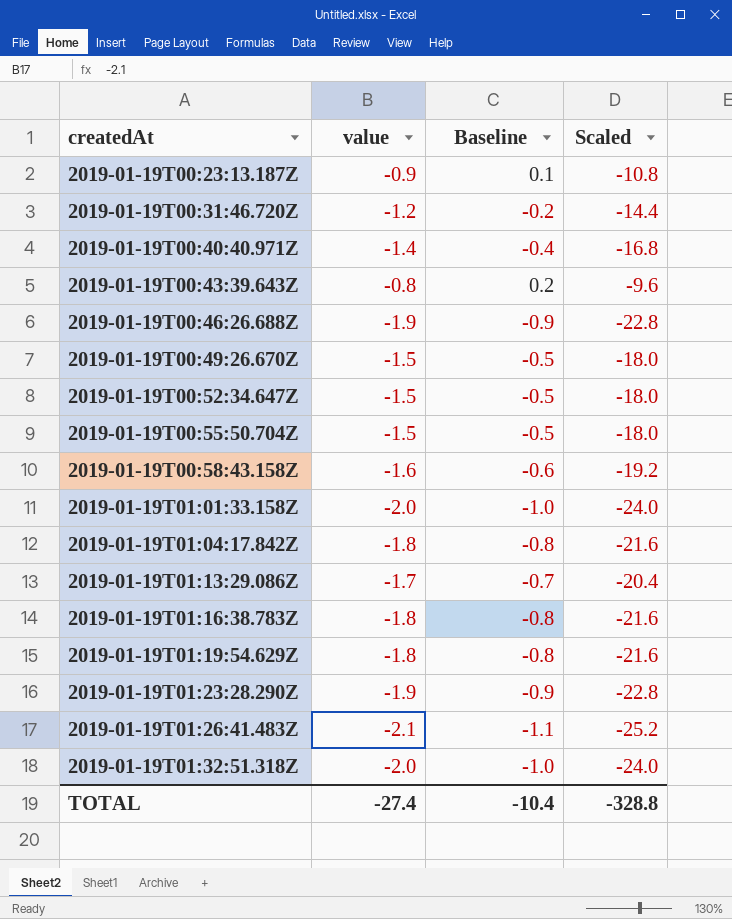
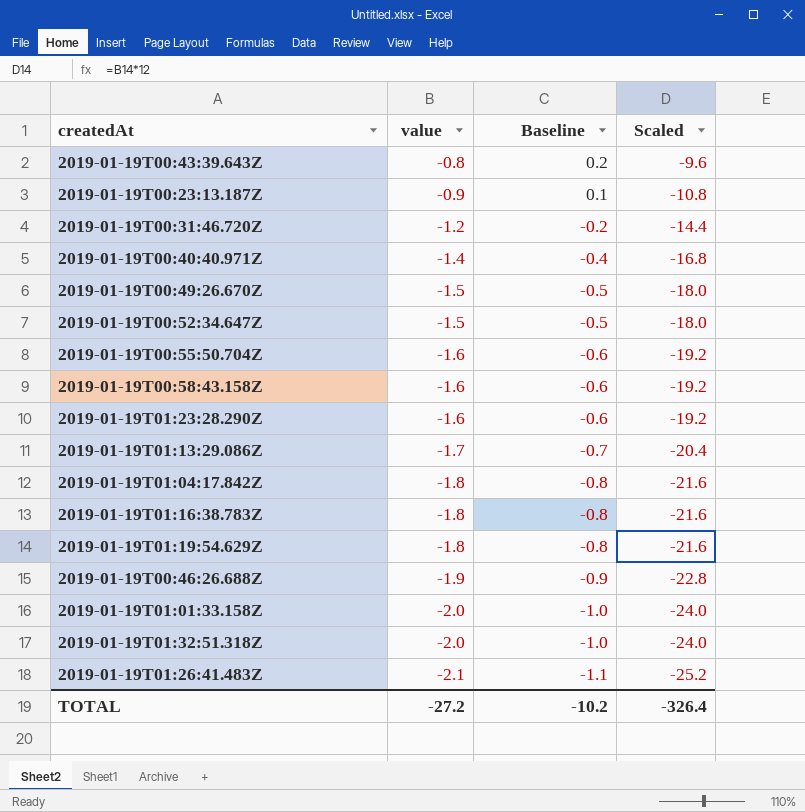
row order: createdAt ascending -> value descending
2019-01-19T00:55:50.704Z | value: -1.5 -> -1.6
2019-01-19T00:55:50.704Z | Baseline: -0.5 -> -0.6
2019-01-19T00:55:50.704Z | Scaled: -18.0 -> -19.2
2019-01-19T01:23:28.290Z | value: -1.9 -> -1.6
2019-01-19T01:23:28.290Z | Baseline: -0.9 -> -0.6
2019-01-19T01:23:28.290Z | Scaled: -22.8 -> -19.2
TOTAL | value: -27.4 -> -27.2
TOTAL | Baseline: -10.4 -> -10.2
TOTAL | Scaled: -328.8 -> -326.4

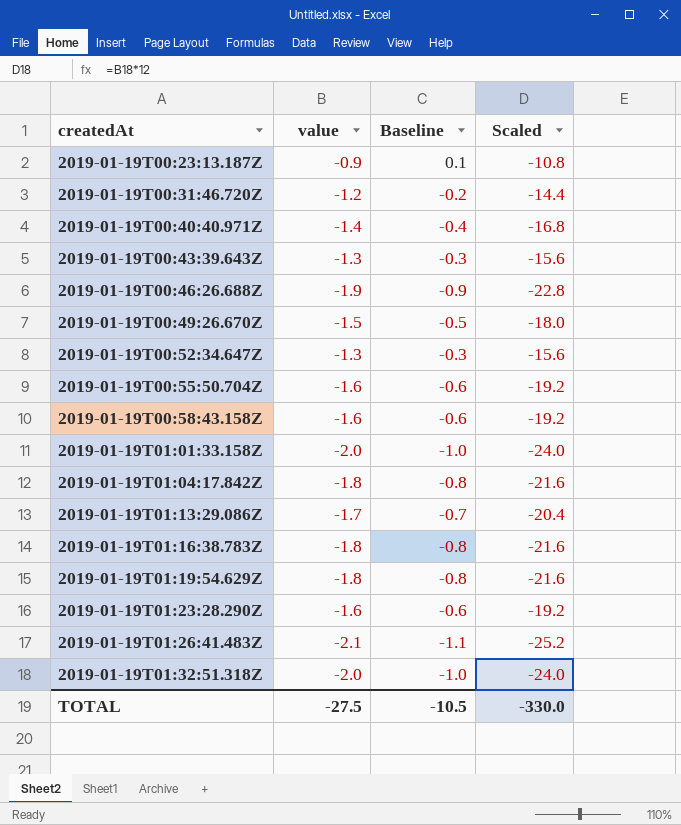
row order: value descending -> createdAt ascending
2019-01-19T00:43:39.643Z | value: -0.8 -> -1.3
2019-01-19T00:43:39.643Z | Baseline: 0.2 -> -0.3
2019-01-19T00:43:39.643Z | Scaled: -9.6 -> -15.6
2019-01-19T00:52:34.647Z | value: -1.5 -> -1.3
2019-01-19T00:52:34.647Z | Baseline: -0.5 -> -0.3
2019-01-19T00:52:34.647Z | Scaled: -18.0 -> -15.6
TOTAL | value: -27.2 -> -27.5
TOTAL | Baseline: -10.2 -> -10.5
TOTAL | Scaled: -326.4 -> -330.0

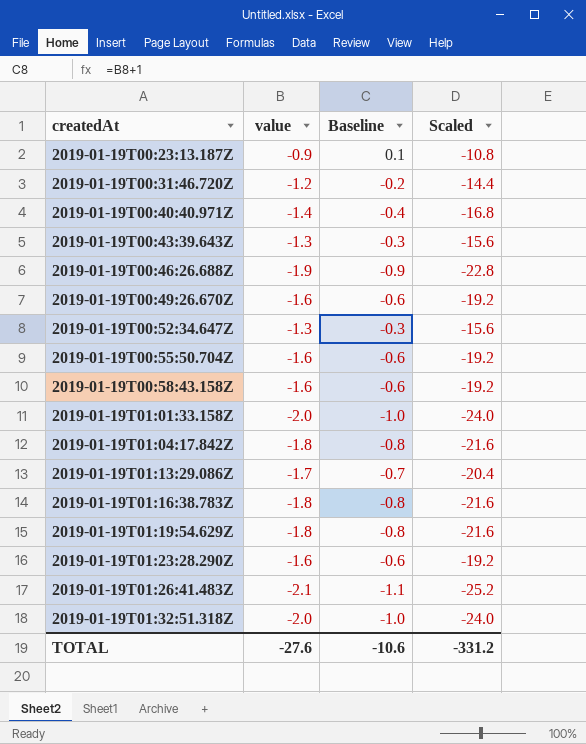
2019-01-19T00:49:26.670Z | value: -1.5 -> -1.6
2019-01-19T00:49:26.670Z | Baseline: -0.5 -> -0.6
2019-01-19T00:49:26.670Z | Scaled: -18.0 -> -19.2
TOTAL | value: -27.5 -> -27.6
TOTAL | Baseline: -10.5 -> -10.6
TOTAL | Scaled: -330.0 -> -331.2

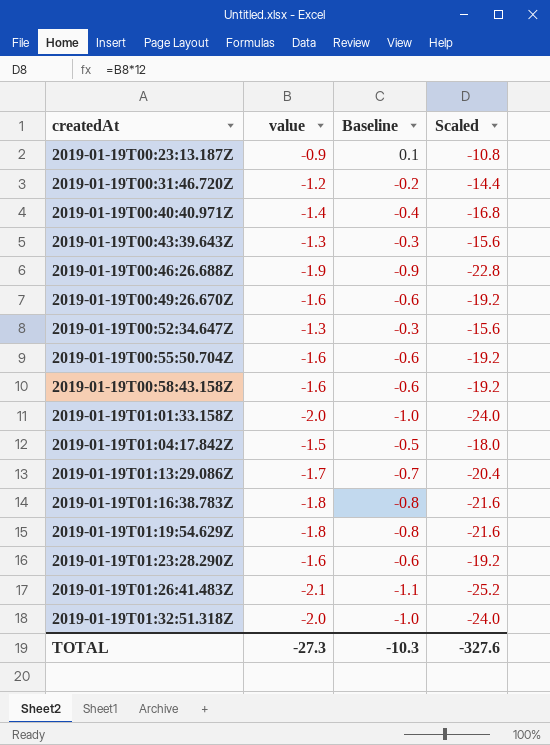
2019-01-19T01:04:17.842Z | value: -1.8 -> -1.5
2019-01-19T01:04:17.842Z | Baseline: -0.8 -> -0.5
2019-01-19T01:04:17.842Z | Scaled: -21.6 -> -18.0
TOTAL | value: -27.6 -> -27.3
TOTAL | Baseline: -10.6 -> -10.3
TOTAL | Scaled: -331.2 -> -327.6

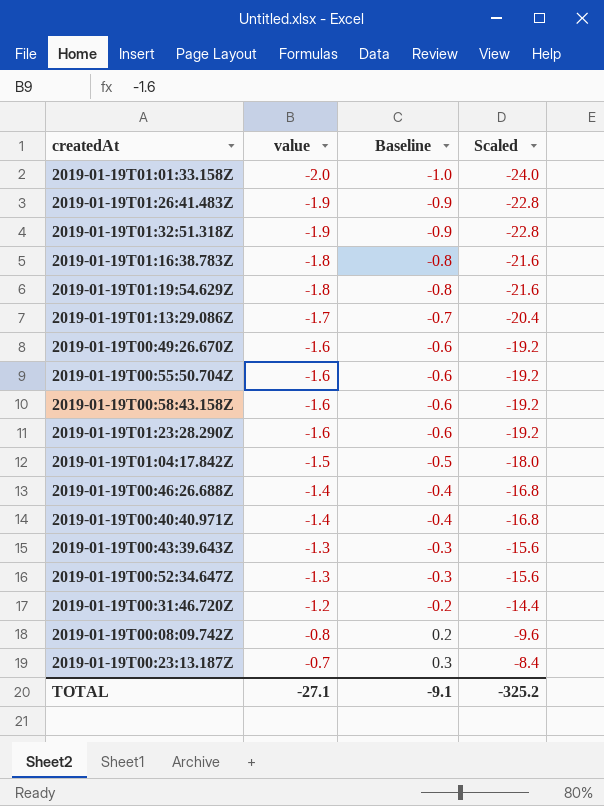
row order: createdAt ascending -> value ascending
2019-01-19T01:26:41.483Z | value: -2.1 -> -1.9
2019-01-19T01:26:41.483Z | Baseline: -1.1 -> -0.9
2019-01-19T01:26:41.483Z | Scaled: -25.2 -> -22.8
2019-01-19T01:32:51.318Z | value: -2.0 -> -1.9
2019-01-19T01:32:51.318Z | Baseline: -1.0 -> -0.9
2019-01-19T01:32:51.318Z | Scaled: -24.0 -> -22.8
2019-01-19T00:46:26.688Z | value: -1.9 -> -1.4
2019-01-19T00:46:26.688Z | Baseline: -0.9 -> -0.4
2019-01-19T00:46:26.688Z | Scaled: -22.8 -> -16.8
row 2019-01-19T00:08:09.742Z: none -> -0.8 | 0.2 | -9.6
2019-01-19T00:23:13.187Z | value: -0.9 -> -0.7
2019-01-19T00:23:13.187Z | Baseline: 0.1 -> 0.3
2019-01-19T00:23:13.187Z | Scaled: -10.8 -> -8.4
TOTAL | value: -27.3 -> -27.1
TOTAL | Baseline: -10.3 -> -9.1
TOTAL | Scaled: -327.6 -> -325.2

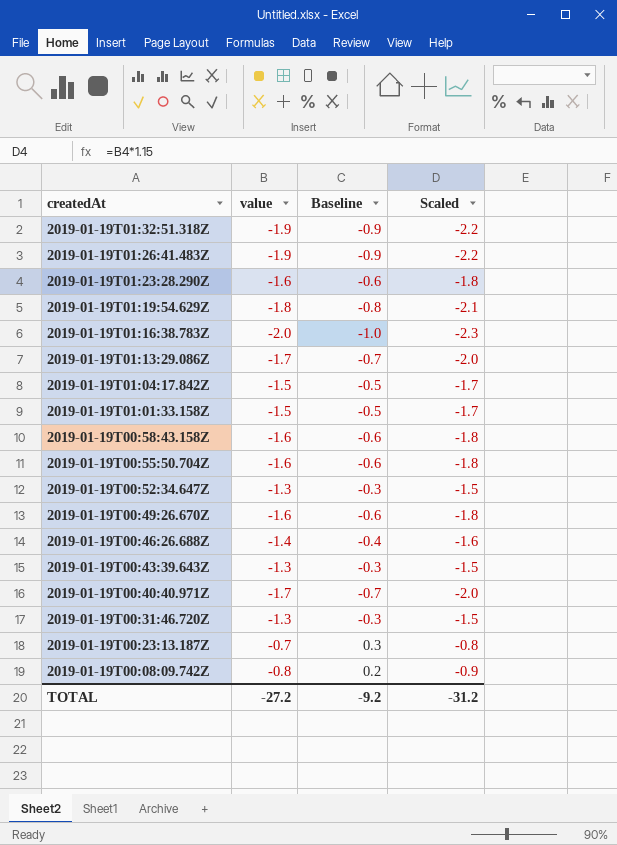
row order: value ascending -> createdAt descending
column Scaled | formula: [value] * 12 -> [value] * 1.15
2019-01-19T01:16:38.783Z | value: -1.8 -> -2.0
2019-01-19T01:16:38.783Z | Baseline: -0.8 -> -1.0
2019-01-19T01:01:33.158Z | value: -2.0 -> -1.5
2019-01-19T01:01:33.158Z | Baseline: -1.0 -> -0.5
2019-01-19T00:40:40.971Z | value: -1.4 -> -1.7
2019-01-19T00:40:40.971Z | Baseline: -0.4 -> -0.7
2019-01-19T00:31:46.720Z | value: -1.2 -> -1.3
2019-01-19T00:31:46.720Z | Baseline: -0.2 -> -0.3
TOTAL | value: -27.1 -> -27.2
TOTAL | Baseline: -9.1 -> -9.2
TOTAL | Scaled: -325.2 -> -31.2

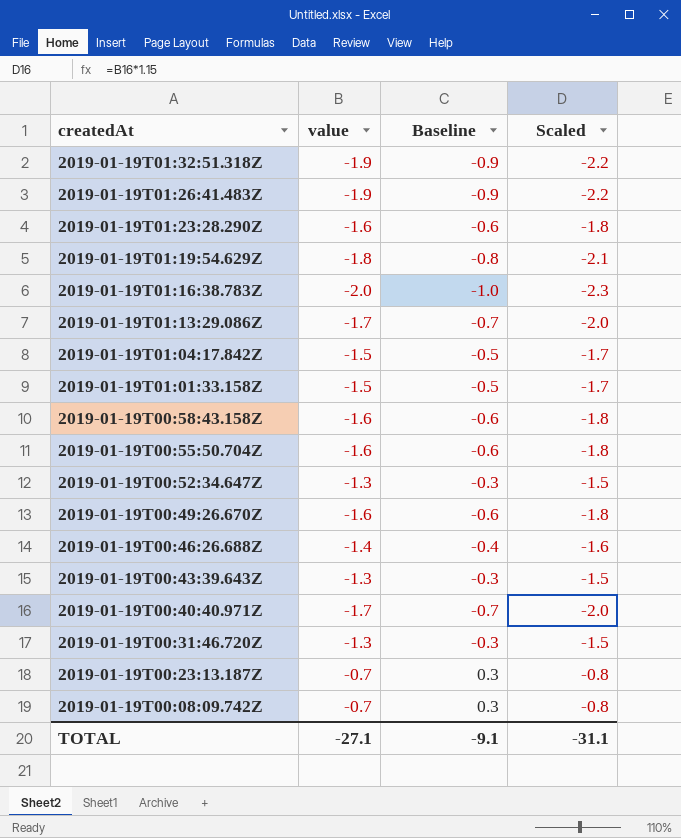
2019-01-19T00:08:09.742Z | value: -0.8 -> -0.7
2019-01-19T00:08:09.742Z | Baseline: 0.2 -> 0.3
2019-01-19T00:08:09.742Z | Scaled: -0.9 -> -0.8
TOTAL | value: -27.2 -> -27.1
TOTAL | Baseline: -9.2 -> -9.1
TOTAL | Scaled: -31.2 -> -31.1

